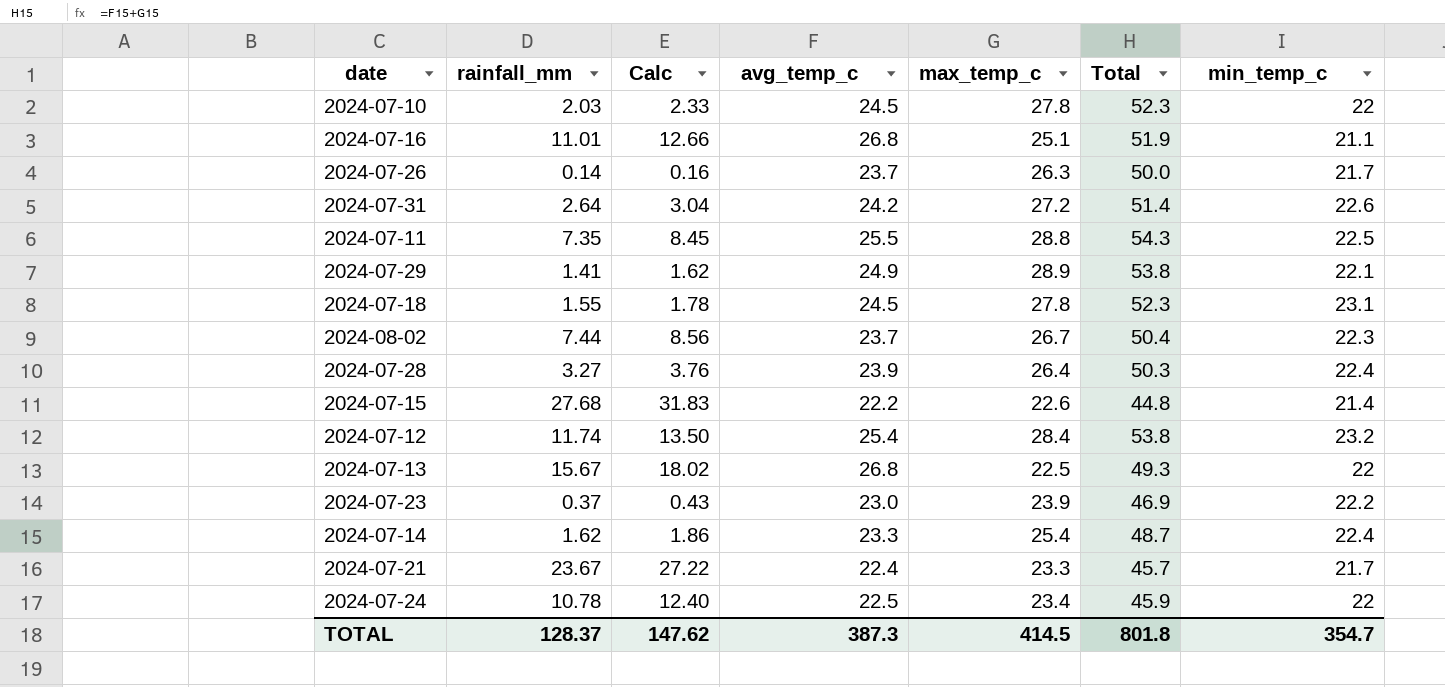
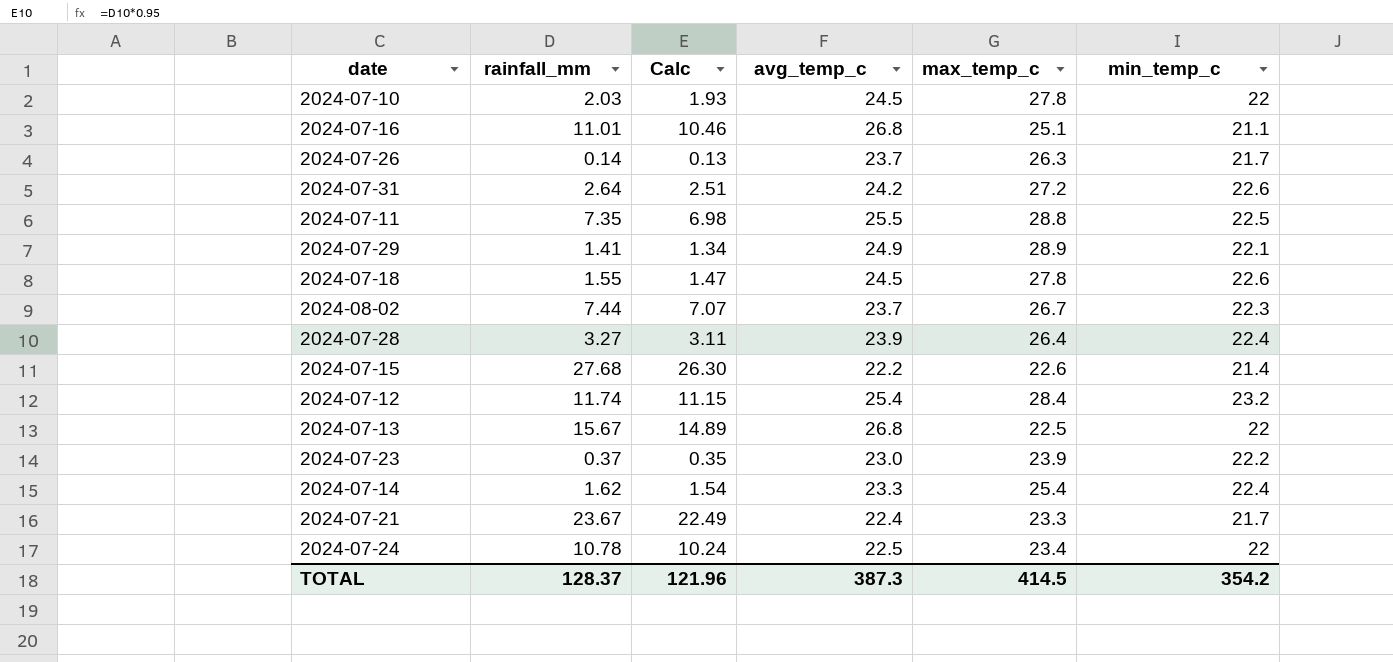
column Total | formula: [avg_temp_c] + [max_temp_c] -> none
column Calc | formula: [rainfall_mm] * 1.15 -> [rainfall_mm] * 0.95
2024-07-18 | min_temp_c: 23.1 -> 22.6
TOTAL | Calc: 147.62 -> 121.96
TOTAL | min_temp_c: 354.7 -> 354.2

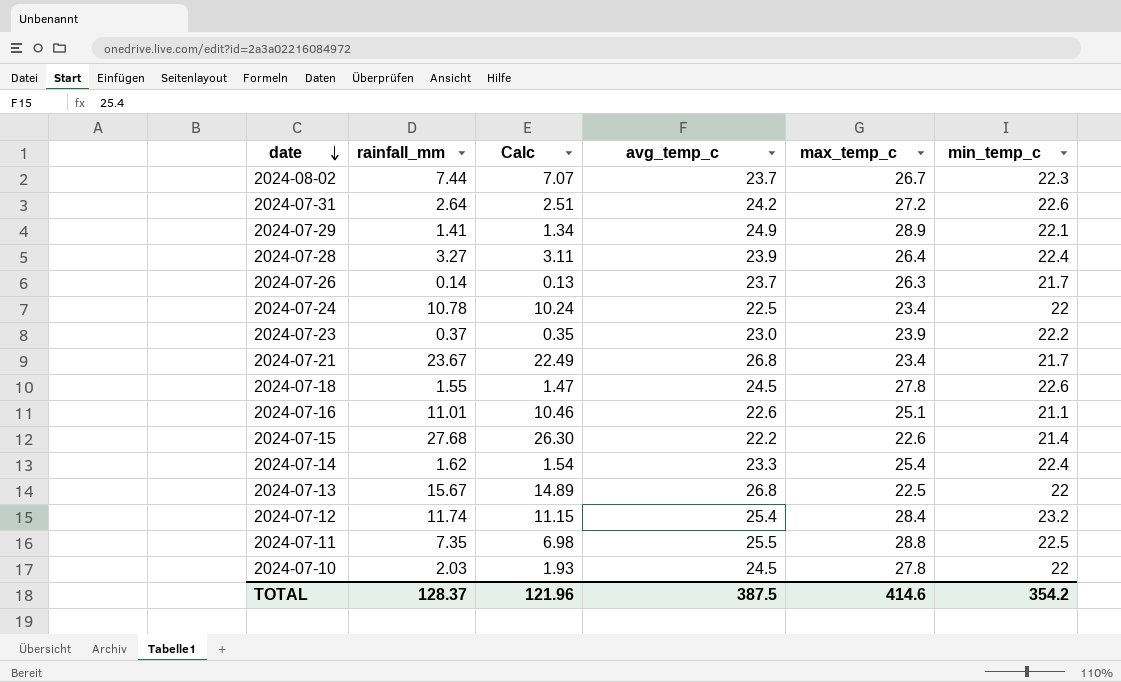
row order: none -> date descending
2024-07-21 | avg_temp_c: 22.4 -> 26.8
2024-07-21 | max_temp_c: 23.3 -> 23.4
2024-07-16 | avg_temp_c: 26.8 -> 22.6
TOTAL | avg_temp_c: 387.3 -> 387.5
TOTAL | max_temp_c: 414.5 -> 414.6

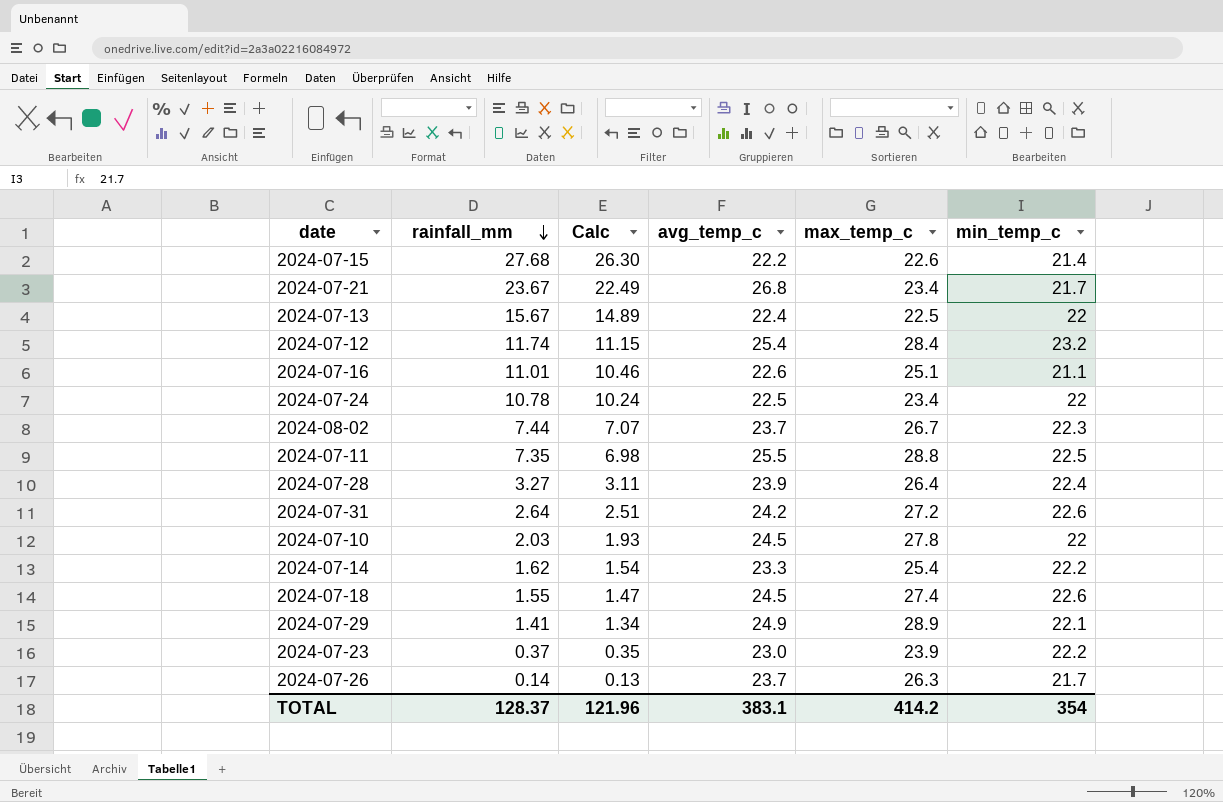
row order: date descending -> rainfall_mm descending
2024-07-13 | avg_temp_c: 26.8 -> 22.4
2024-07-14 | min_temp_c: 22.4 -> 22.2
2024-07-18 | max_temp_c: 27.8 -> 27.4
TOTAL | avg_temp_c: 387.5 -> 383.1
TOTAL | max_temp_c: 414.6 -> 414.2
TOTAL | min_temp_c: 354.2 -> 354

